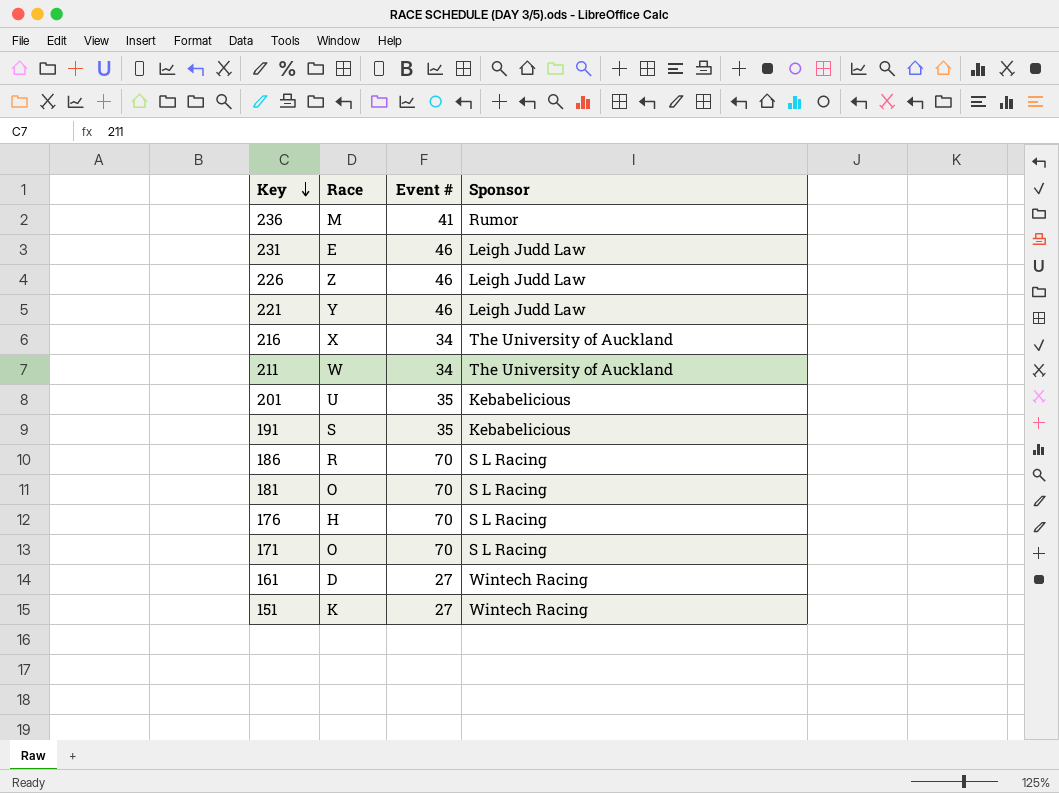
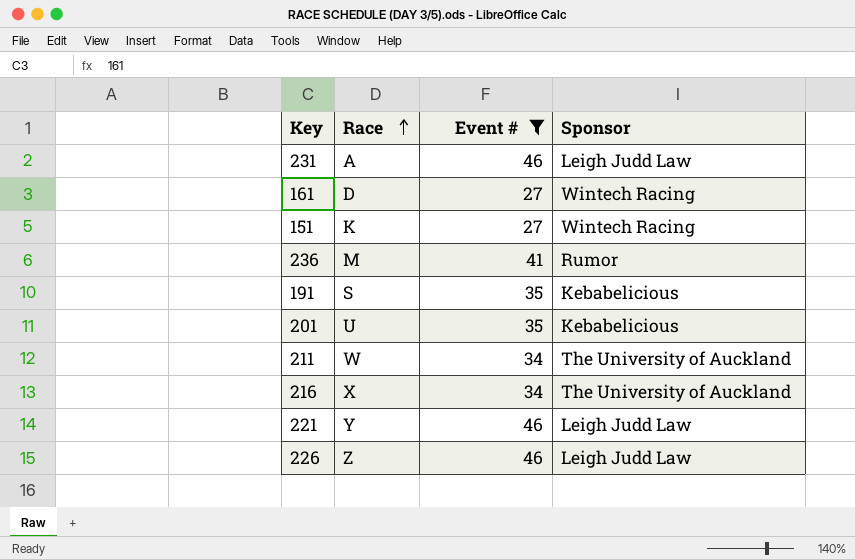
filter: none -> Event # != 70
row order: Key descending -> Race ascending
231 | Race: E -> A

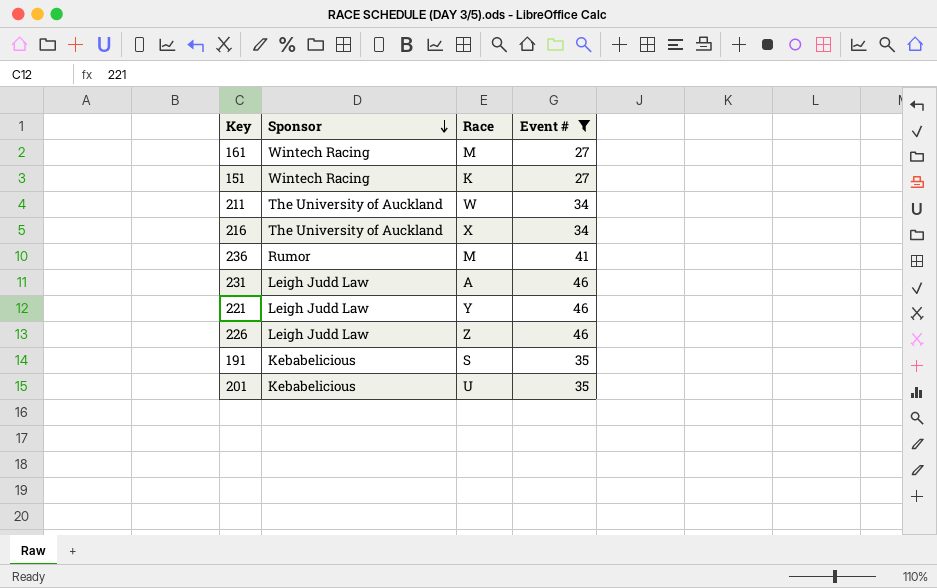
row order: Race ascending -> Sponsor descending
column Sponsor | position: 4 -> 2
161 | Race: D -> M

